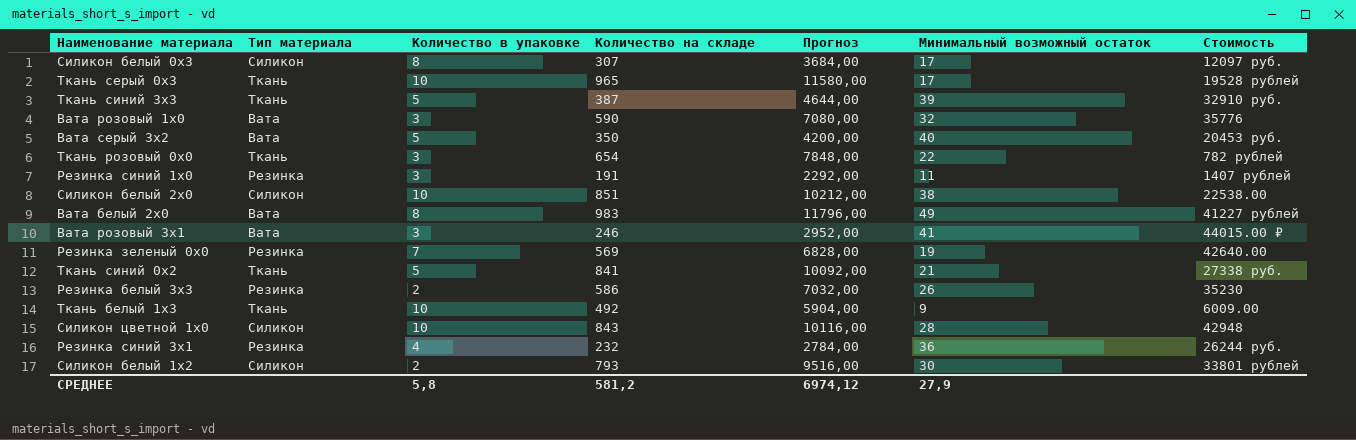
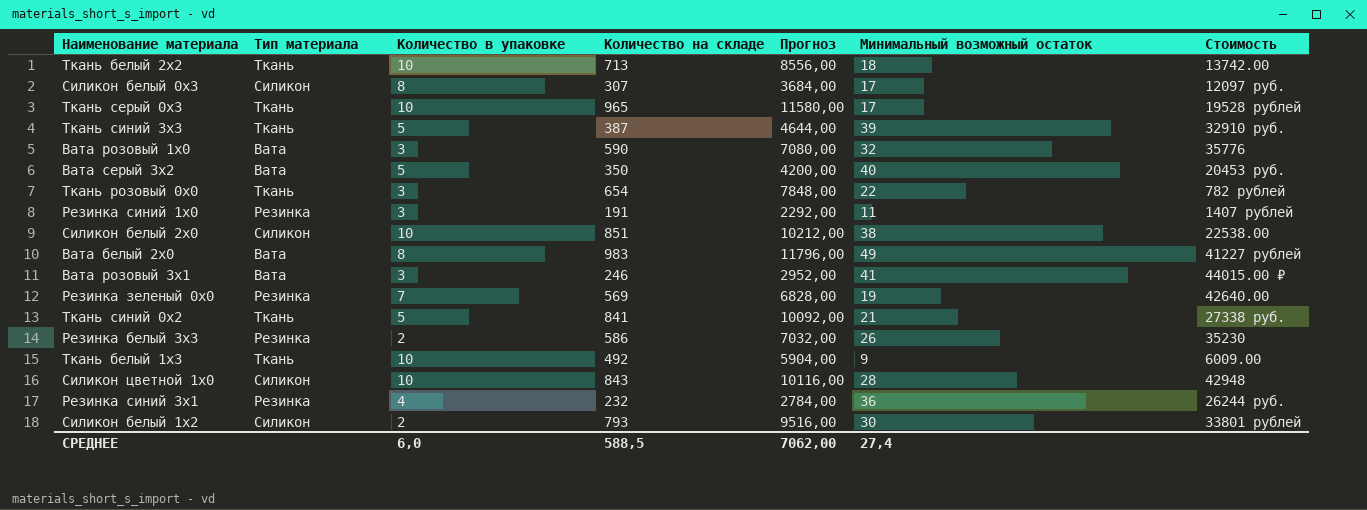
row Ткань белый 2x2: none -> Ткань | 10 | 713 | 8556,00 | 18 | 13742.00
СРЕДНЕЕ | Количество в упаковке: 5,8 -> 6,0
СРЕДНЕЕ | Количество на складе: 581,2 -> 588,5
СРЕДНЕЕ | Прогноз: 6974,12 -> 7062,00
СРЕДНЕЕ | Минимальный возможный остаток: 27,9 -> 27,4

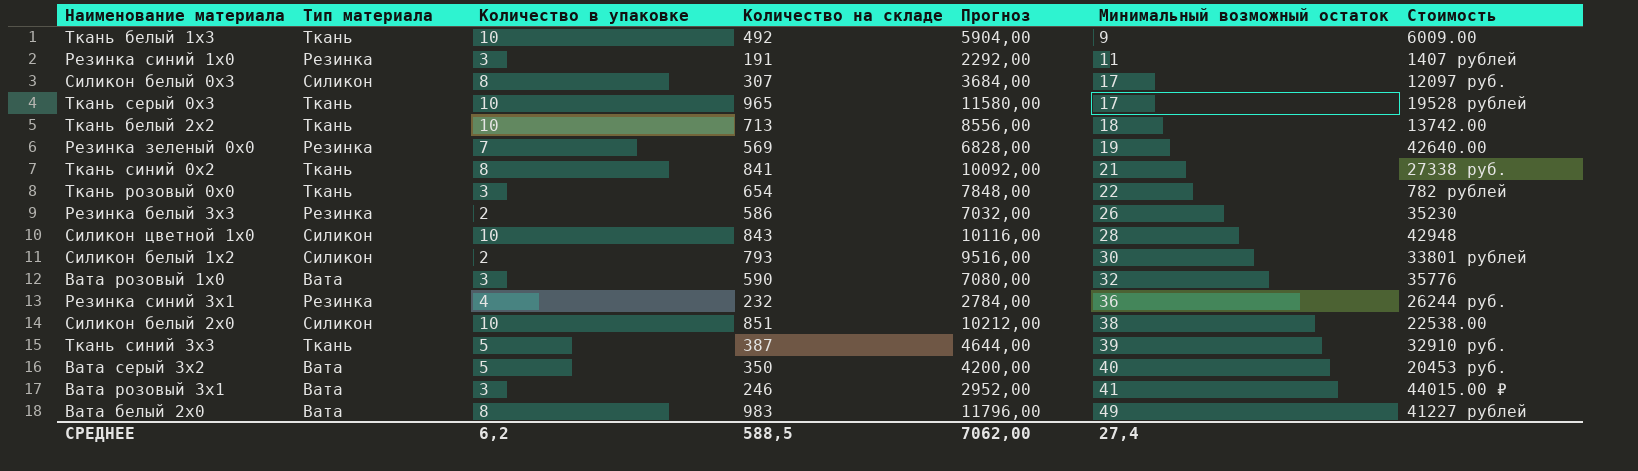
row order: none -> Минимальный возможный остаток ascending
Ткань синий 0x2 | Количество в упаковке: 5 -> 8
СРЕДНЕЕ | Количество в упаковке: 6,0 -> 6,2

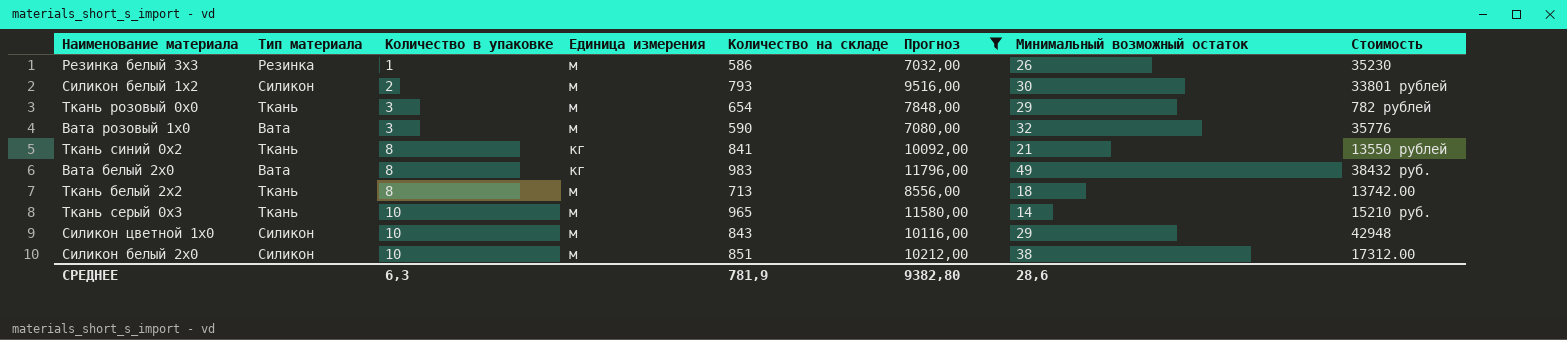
filter: none -> Прогноз >= 7032,00
row order: Минимальный возможный остаток ascending -> Количество в упаковке ascending
column Единица измерения | position: none -> 4
Резинка белый 3x3 | Количество в упаковке: 2 -> 1
Ткань розовый 0x0 | Минимальный возможный остаток: 22 -> 29
Ткань синий 0x2 | Стоимость: 27338 руб. -> 13550 рублей
Вата белый 2x0 | Стоимость: 41227 рублей -> 38432 руб.
Ткань белый 2x2 | Количество в упаковке: 10 -> 8
Ткань серый 0x3 | Минимальный возможный остаток: 17 -> 14
Ткань серый 0x3 | Стоимость: 19528 рублей -> 15210 руб.
Силикон цветной 1x0 | Минимальный возможный остаток: 28 -> 29
Силикон белый 2x0 | Стоимость: 22538.00 -> 17312.00
СРЕДНЕЕ | Количество в упаковке: 6,2 -> 6,3
СРЕДНЕЕ | Количество на складе: 588,5 -> 781,9
СРЕДНЕЕ | Прогноз: 7062,00 -> 9382,80
СРЕДНЕЕ | Минимальный возможный остаток: 27,4 -> 28,6

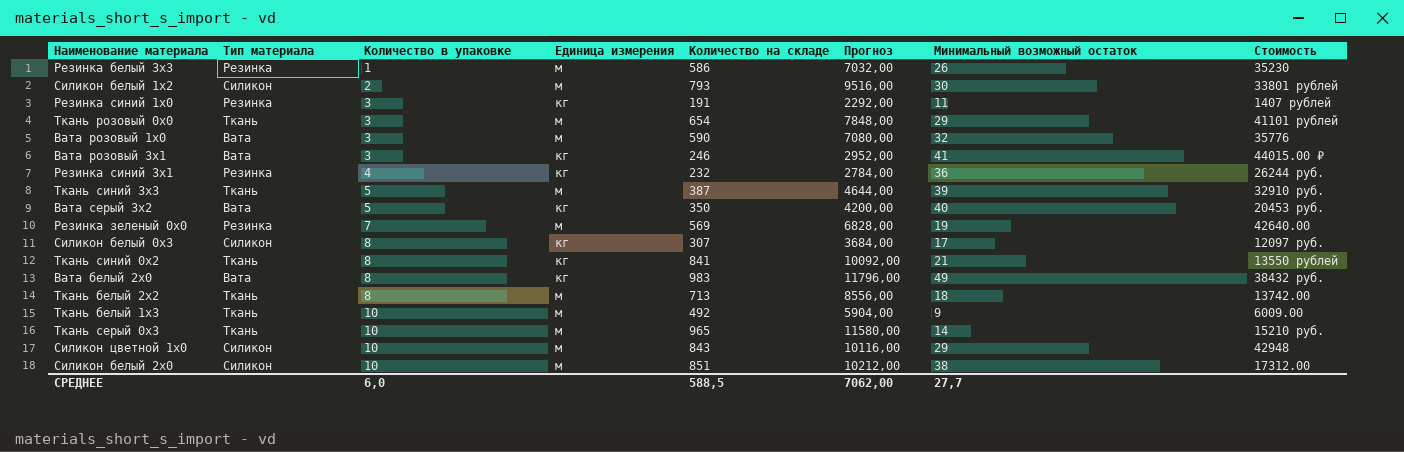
filter: Прогноз >= 7032,00 -> none
Ткань розовый 0x0 | Стоимость: 782 рублей -> 41101 рублей
СРЕДНЕЕ | Количество в упаковке: 6,3 -> 6,0
СРЕДНЕЕ | Количество на складе: 781,9 -> 588,5
СРЕДНЕЕ | Прогноз: 9382,80 -> 7062,00
СРЕДНЕЕ | Минимальный возможный остаток: 28,6 -> 27,7

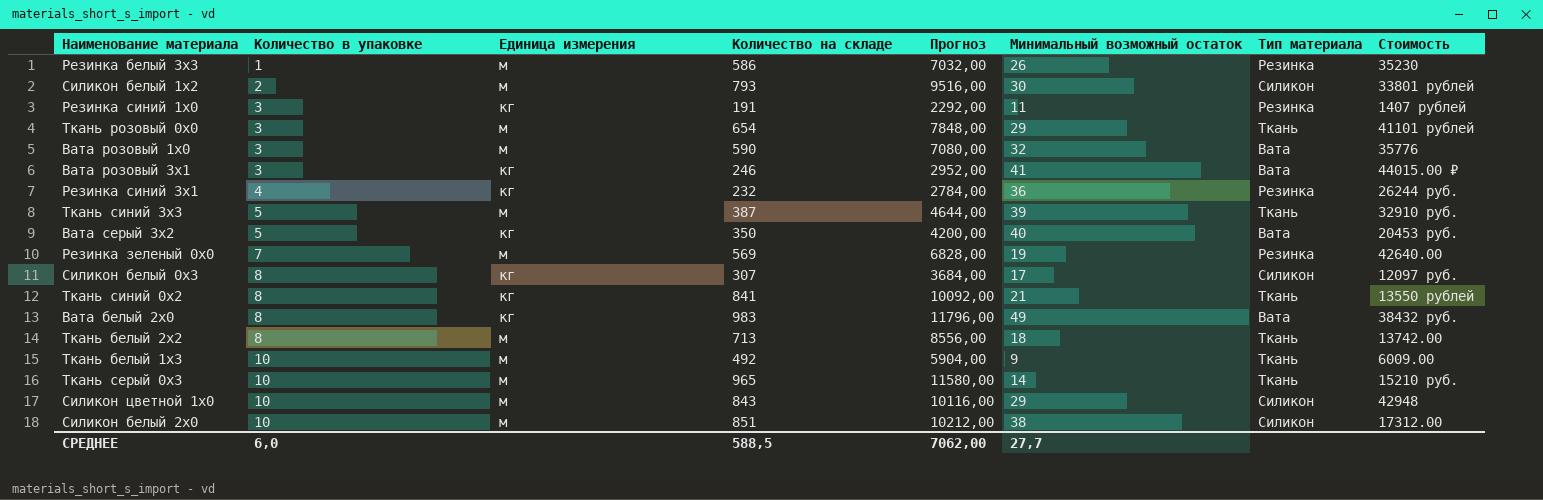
column Тип материала | position: 2 -> 7

